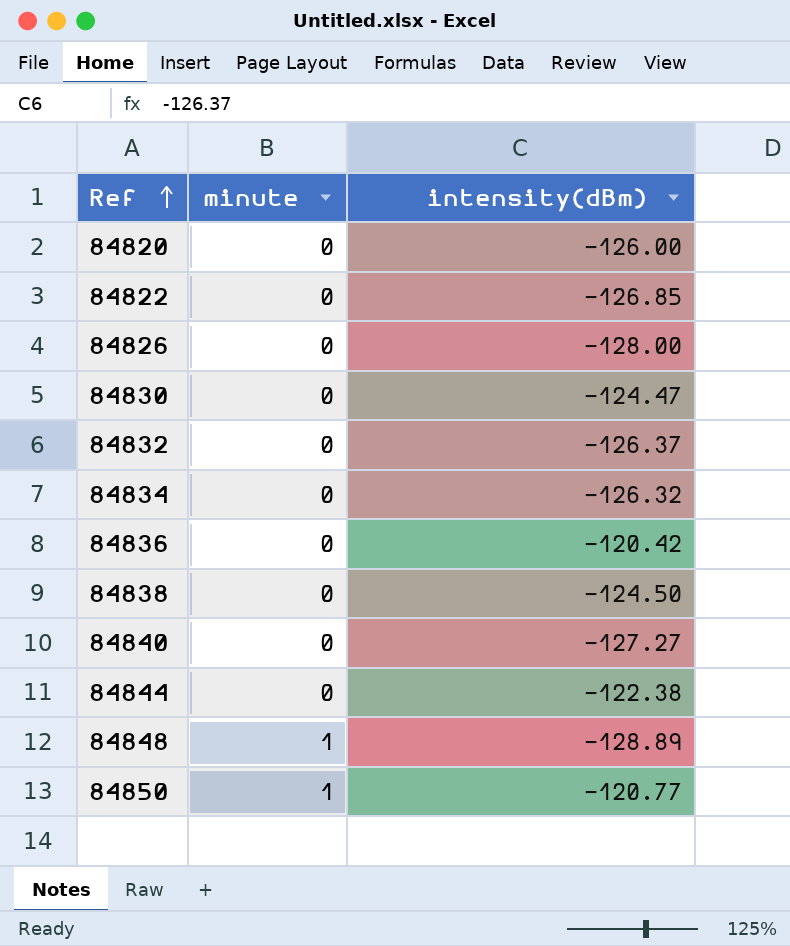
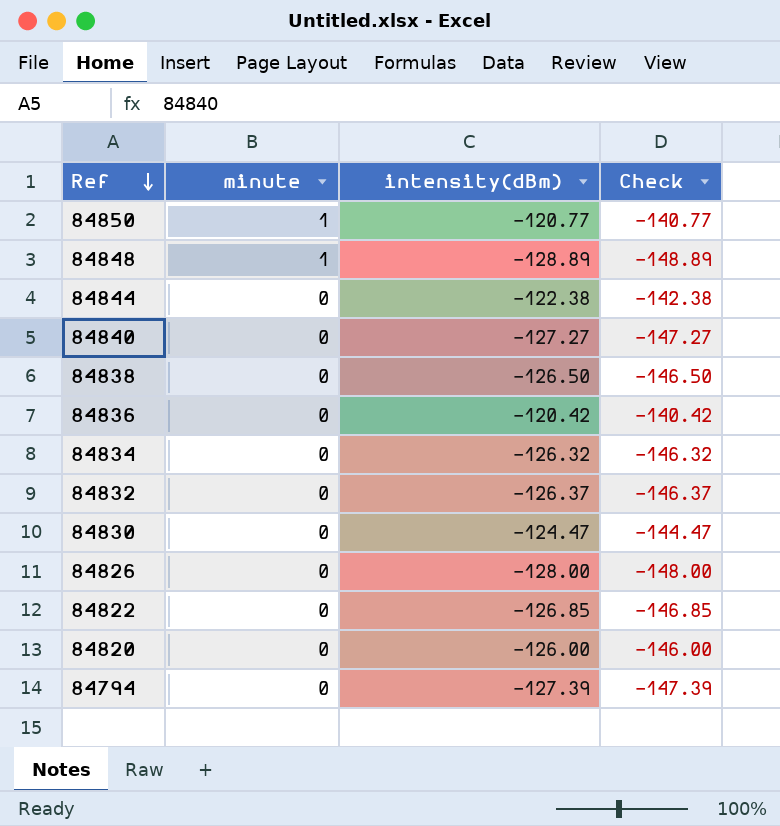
row order: Ref ascending -> Ref descending
column Check | formula: none -> [intensity(dBm)] - 20
84838 | intensity(dBm): -124.50 -> -126.50
row 84794: none -> 0 | -127.39 | -147.39

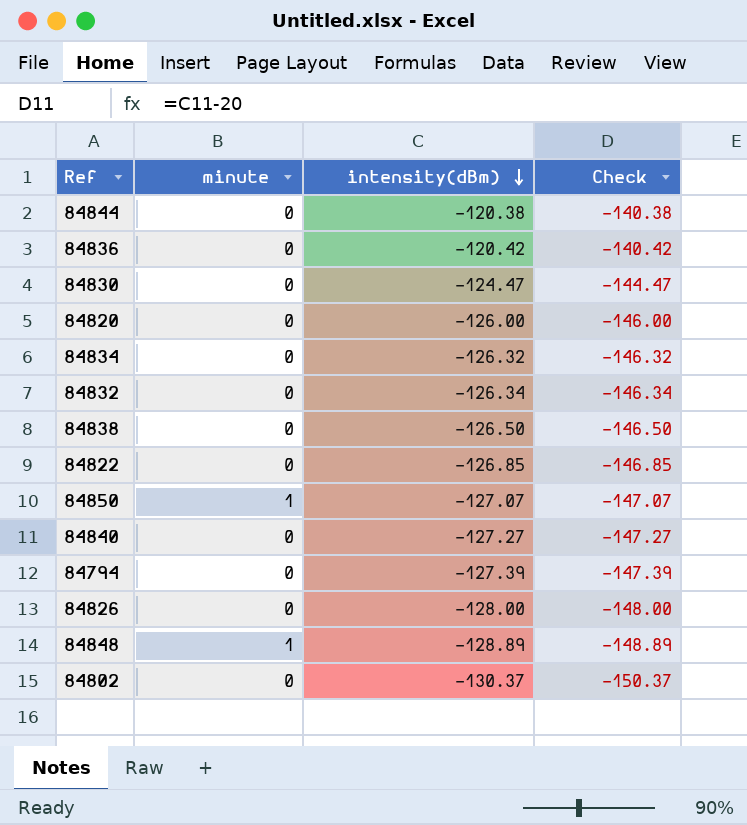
row order: Ref descending -> intensity(dBm) descending
84844 | intensity(dBm): -122.38 -> -120.38
84844 | Check: -142.38 -> -140.38
84832 | intensity(dBm): -126.37 -> -126.34
84832 | Check: -146.37 -> -146.34
84850 | intensity(dBm): -120.77 -> -127.07
84850 | Check: -140.77 -> -147.07
row 84802: none -> 0 | -130.37 | -150.37

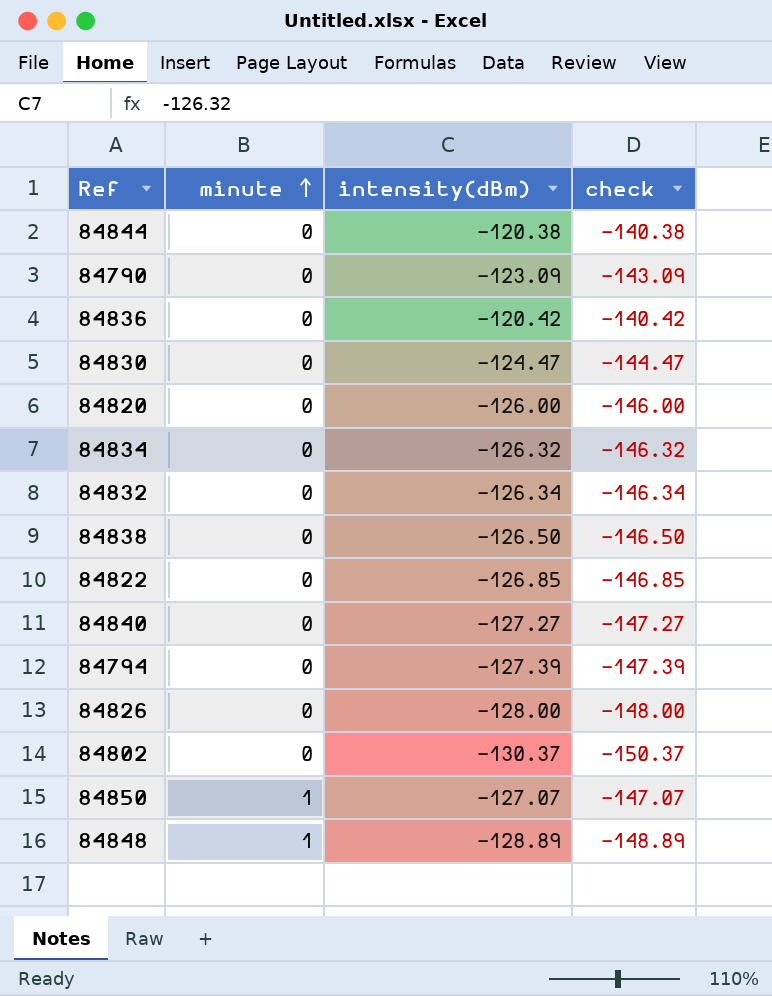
row order: intensity(dBm) descending -> minute ascending
column name: Check -> check
row 84790: none -> 0 | -123.09 | -143.09

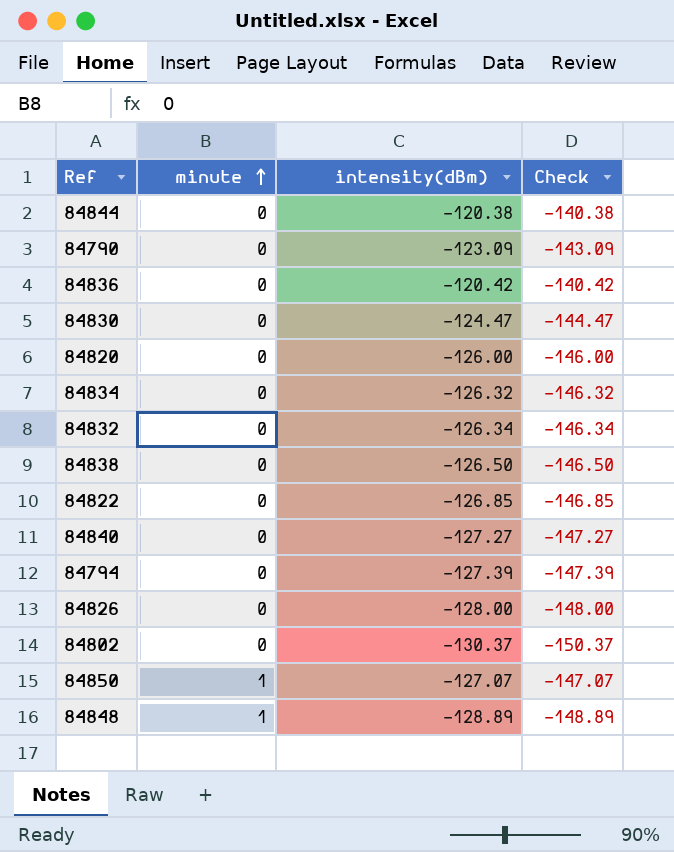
column name: check -> Check

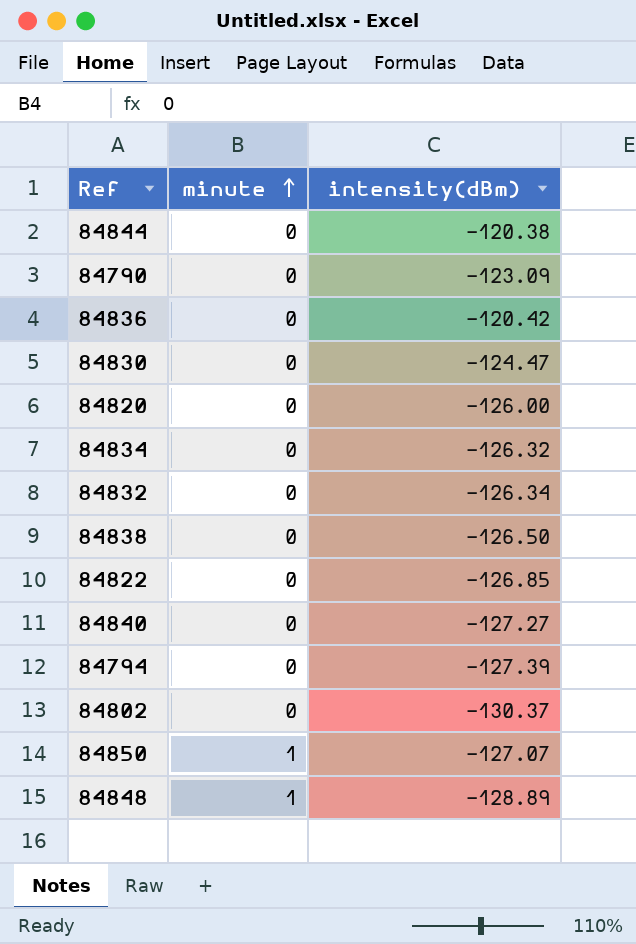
column Check | formula: [intensity(dBm)] - 20 -> none
row 84826: 0 | -128.00 | -148.00 -> none

